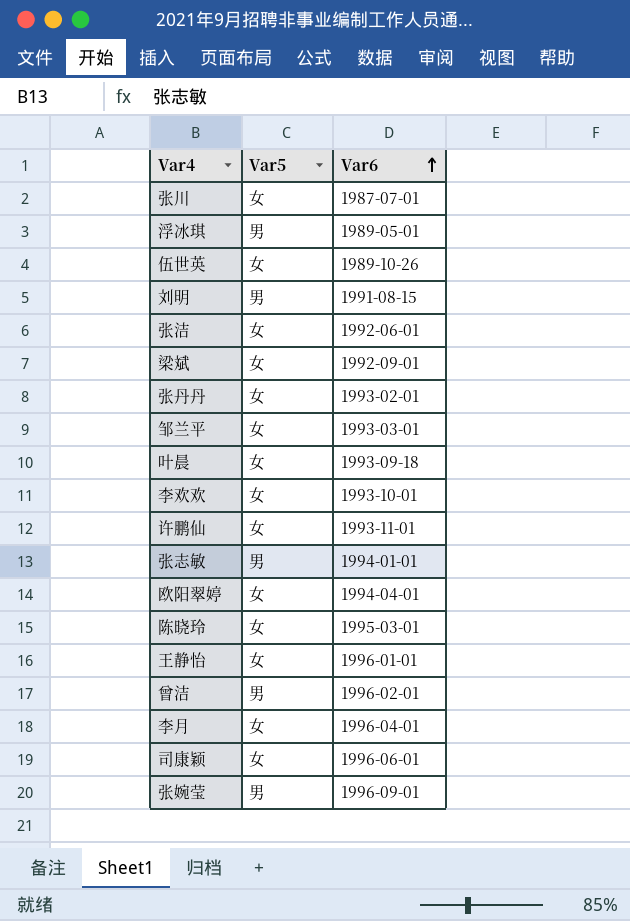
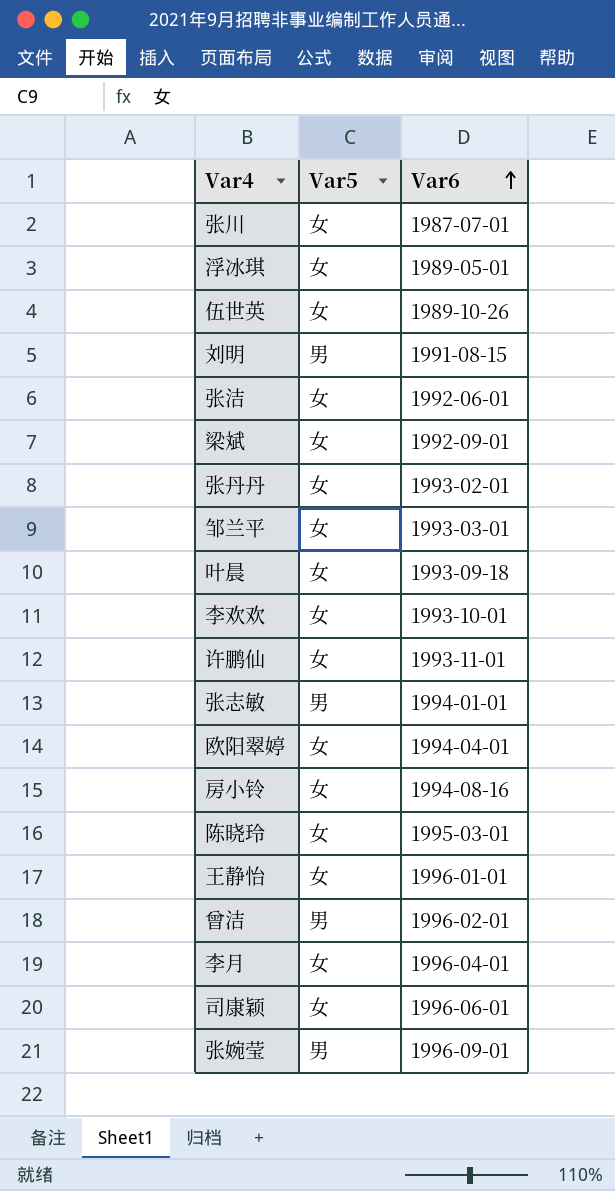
浮冰琪 | Var5: 男 -> 女
row 房小铃: none -> 女 | 1994-08-16

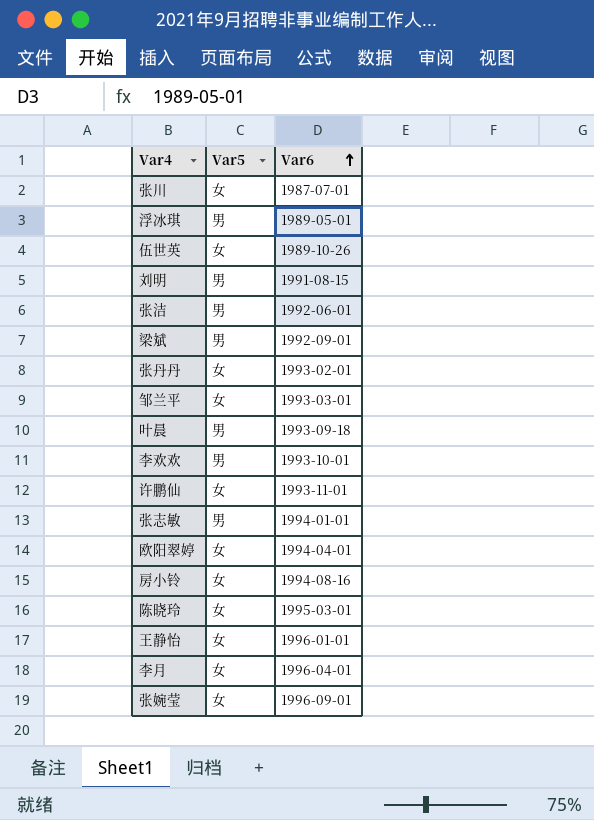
row 曾洁: 男 | 1996-02-01 -> none
row 司康颖: 女 | 1996-06-01 -> none
浮冰琪 | Var5: 女 -> 男
张洁 | Var5: 女 -> 男
梁斌 | Var5: 女 -> 男
叶晨 | Var5: 女 -> 男
李欢欢 | Var5: 女 -> 男
张婉莹 | Var5: 男 -> 女

